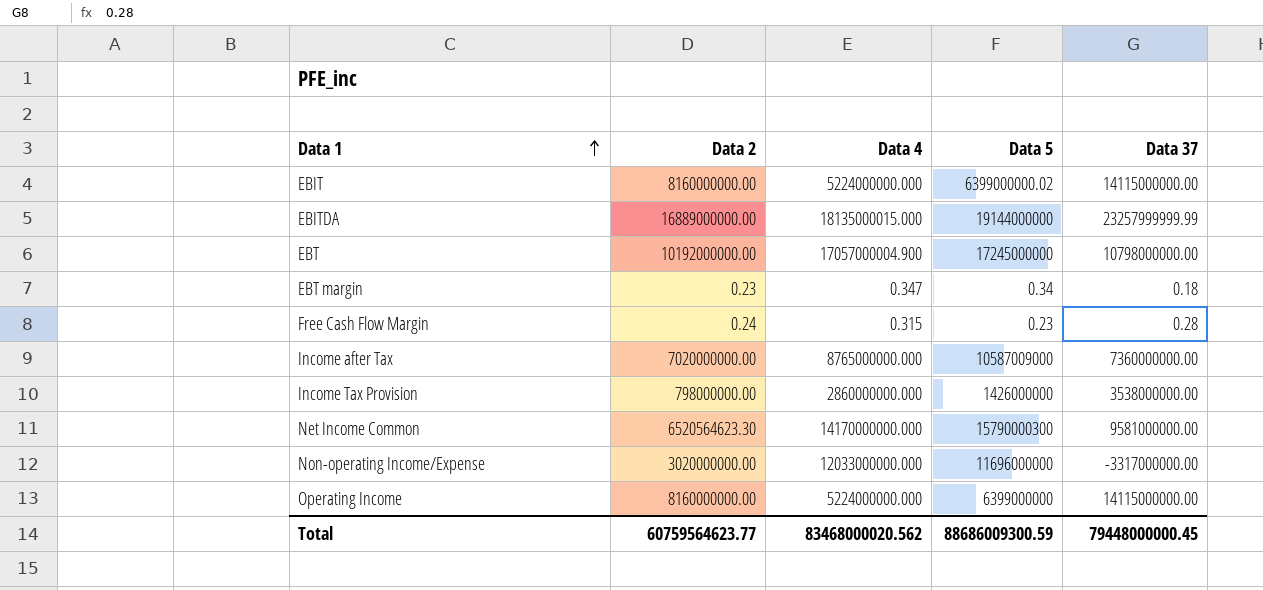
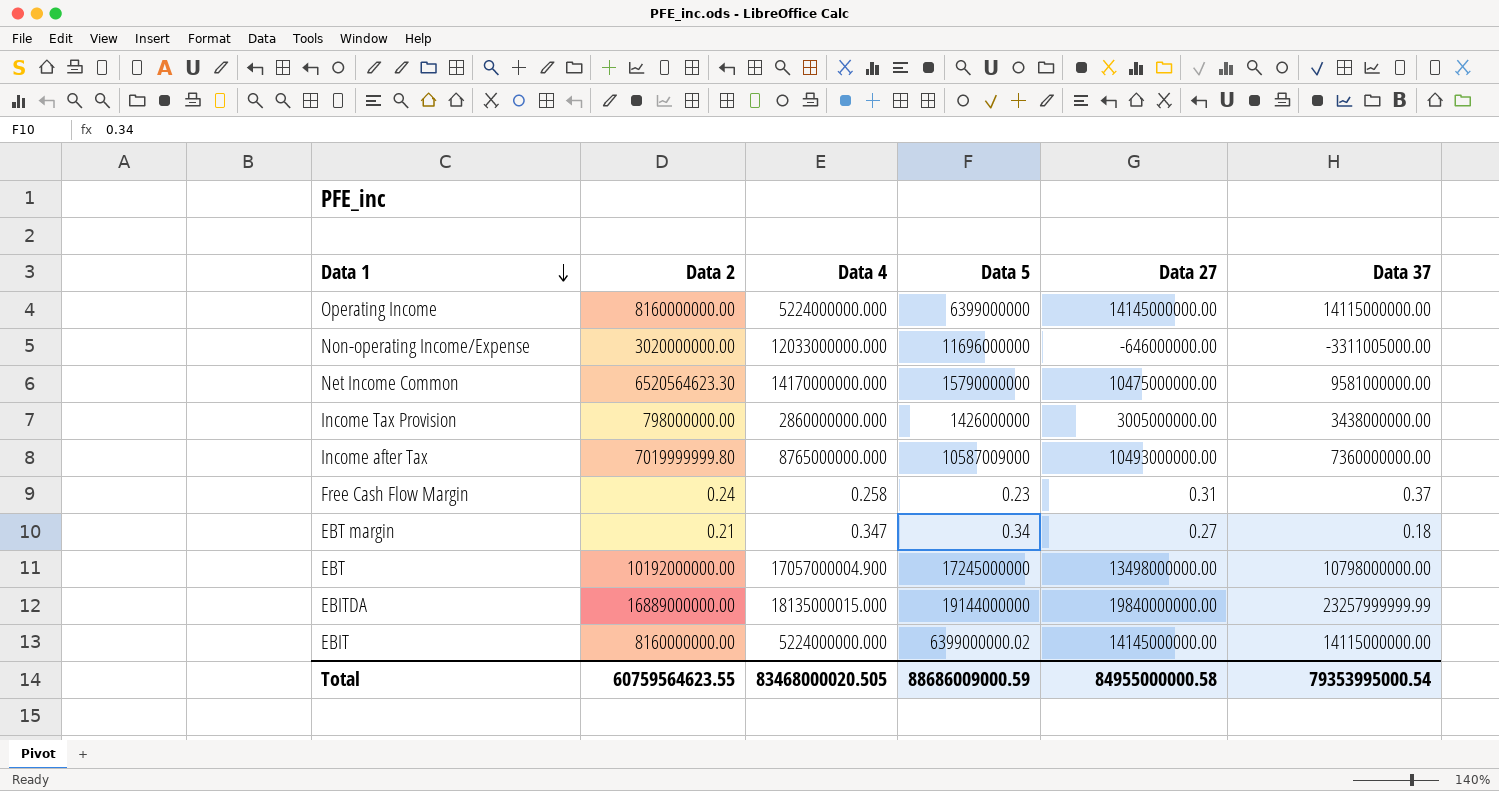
row order: Data 1 ascending -> Data 1 descending
column Data 27 | position: none -> 5
Non-operating Income/Expense | Data 37: -3317000000.00 -> -3311005000.00
Net Income Common | Data 5: 15790000300 -> 15790000000
Income Tax Provision | Data 37: 3538000000.00 -> 3438000000.00
Income after Tax | Data 2: 7020000000.00 -> 7019999999.80
Free Cash Flow Margin | Data 4: 0.315 -> 0.258
Free Cash Flow Margin | Data 37: 0.28 -> 0.37
EBT margin | Data 2: 0.23 -> 0.21
Total | Data 2: 60759564623.77 -> 60759564623.55
Total | Data 4: 83468000020.562 -> 83468000020.505
Total | Data 5: 88686009300.59 -> 88686009000.59
Total | Data 37: 79448000000.45 -> 79353995000.54

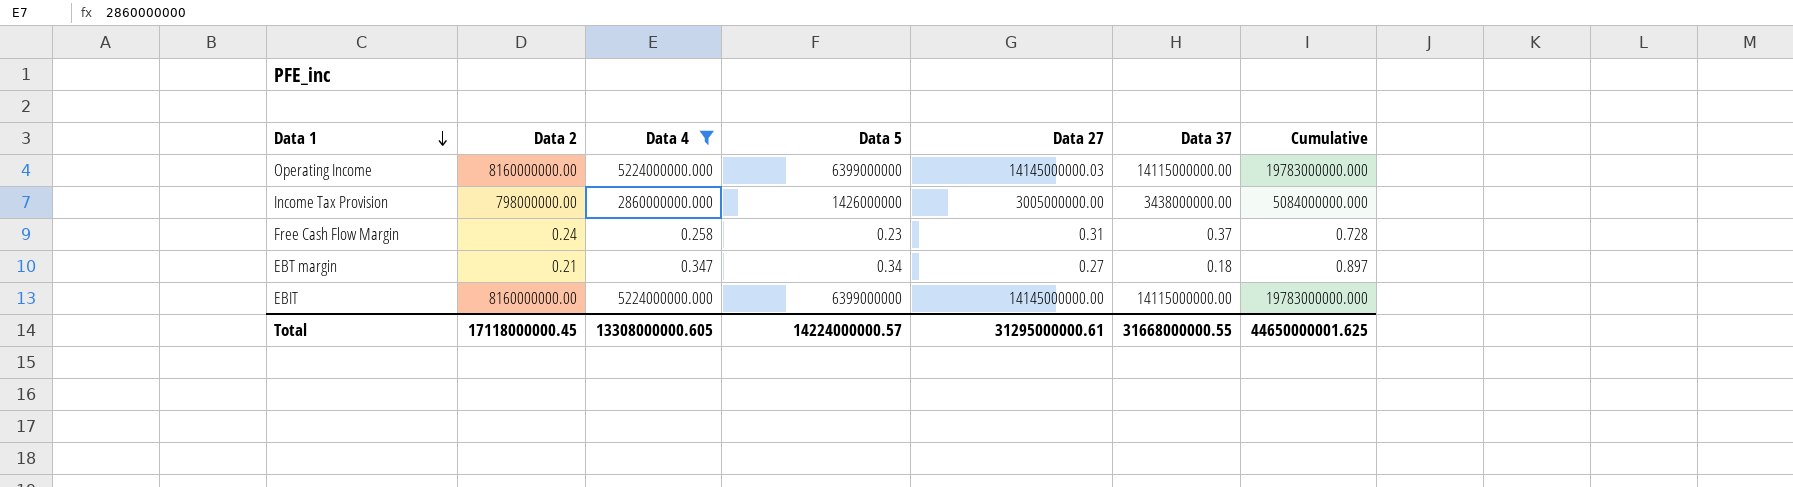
filter: none -> Data 4 <= 5224000000.000
column Cumulative | formula: none -> [Data 2] + [Data 4] + [Data 5]
Operating Income | Data 27: 14145000000.00 -> 14145000000.03
EBIT | Data 5: 6399000000.02 -> 6399000000
Total | Data 2: 60759564623.55 -> 17118000000.45
Total | Data 4: 83468000020.505 -> 13308000000.605
Total | Data 5: 88686009000.59 -> 14224000000.57
Total | Data 27: 84955000000.58 -> 31295000000.61
Total | Data 37: 79353995000.54 -> 31668000000.55

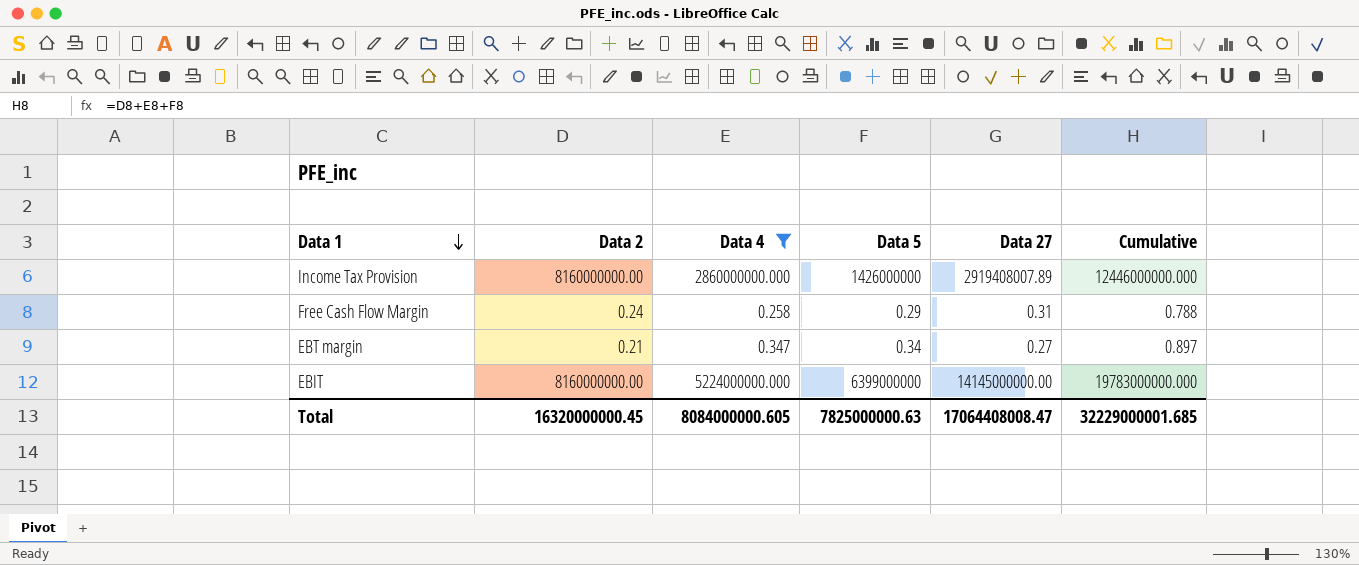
column Data 37 | position: 6 -> none
row Operating Income: 8160000000.00 | 5224000000.000 | 6399000000 | 14145000000.03 | 14115000000.00 | 19783000000.000 -> none
Income Tax Provision | Data 2: 798000000.00 -> 8160000000.00
Income Tax Provision | Data 27: 3005000000.00 -> 2919408007.89
Income Tax Provision | Cumulative: 5084000000.000 -> 12446000000.000
Free Cash Flow Margin | Data 5: 0.23 -> 0.29
Free Cash Flow Margin | Cumulative: 0.728 -> 0.788
Total | Data 2: 17118000000.45 -> 16320000000.45
Total | Data 4: 13308000000.605 -> 8084000000.605
Total | Data 5: 14224000000.57 -> 7825000000.63
Total | Data 27: 31295000000.61 -> 17064408008.47
Total | Cumulative: 44650000001.625 -> 32229000001.685

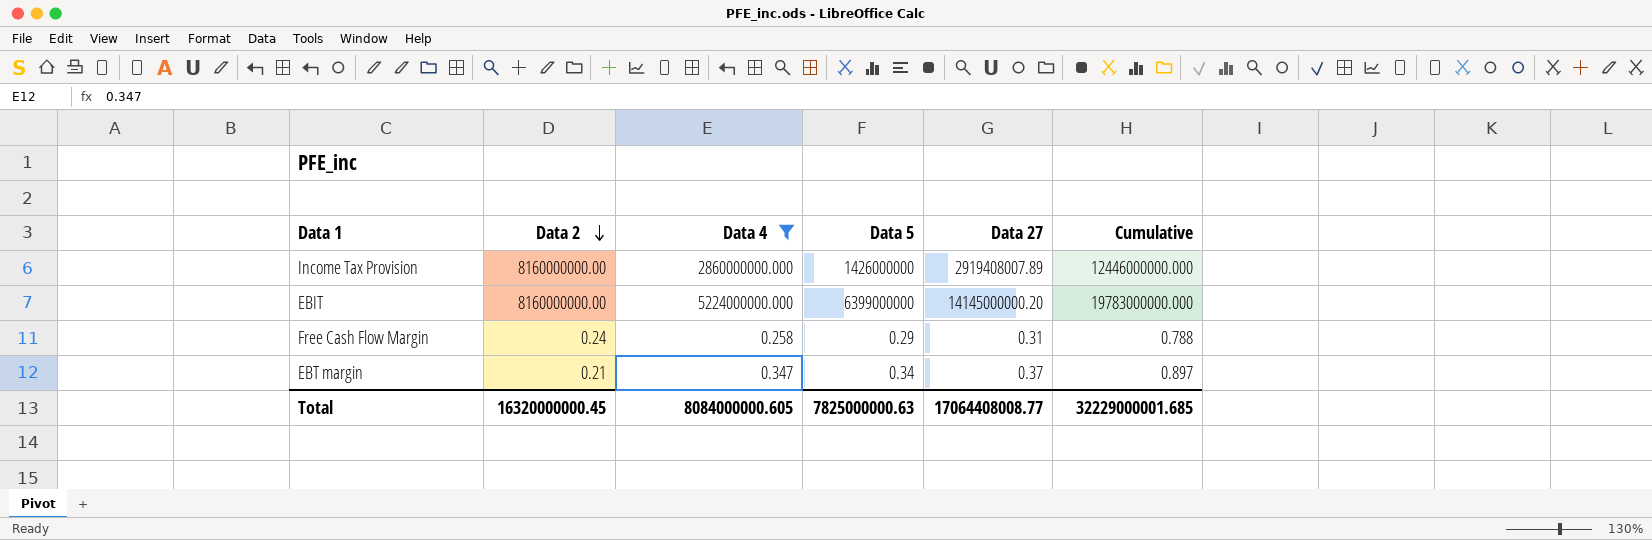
row order: Data 1 descending -> Data 2 descending
EBIT | Data 27: 14145000000.00 -> 14145000000.20
EBT margin | Data 27: 0.27 -> 0.37
Total | Data 27: 17064408008.47 -> 17064408008.77

